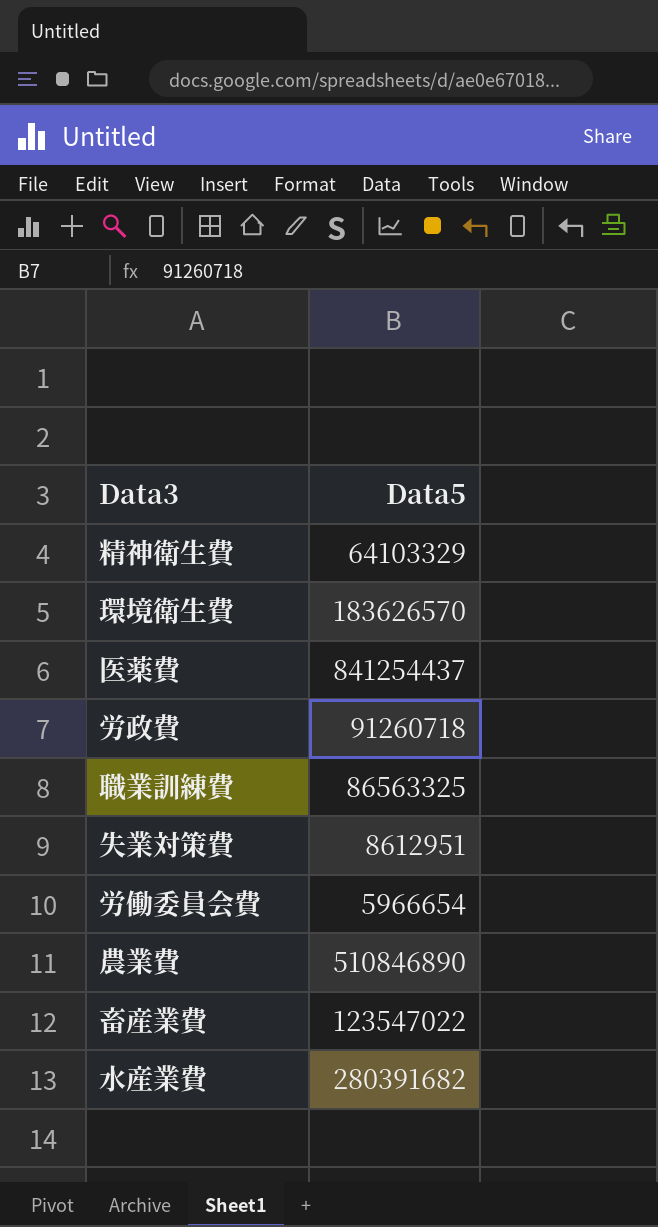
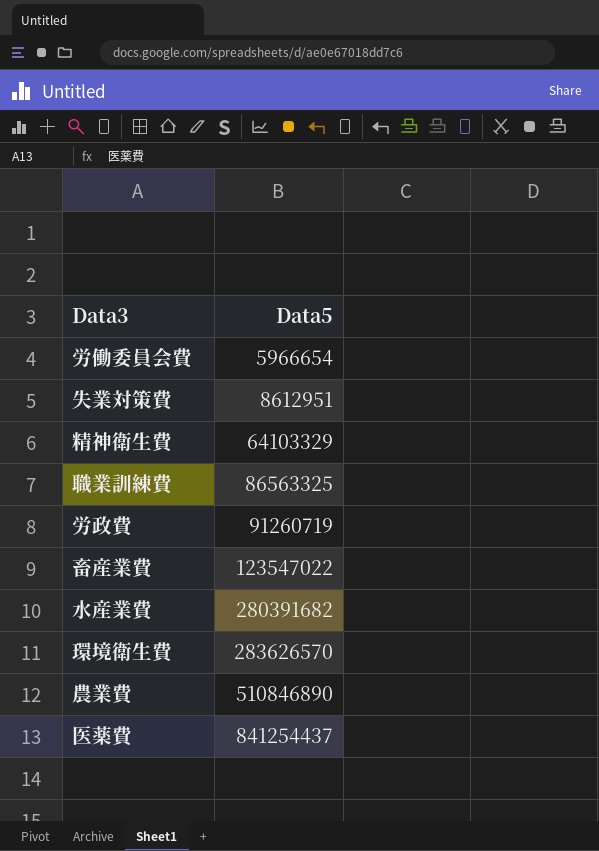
row order: none -> Data5 ascending
労政費 | Data5: 91260718 -> 91260719
環境衛生費 | Data5: 183626570 -> 283626570

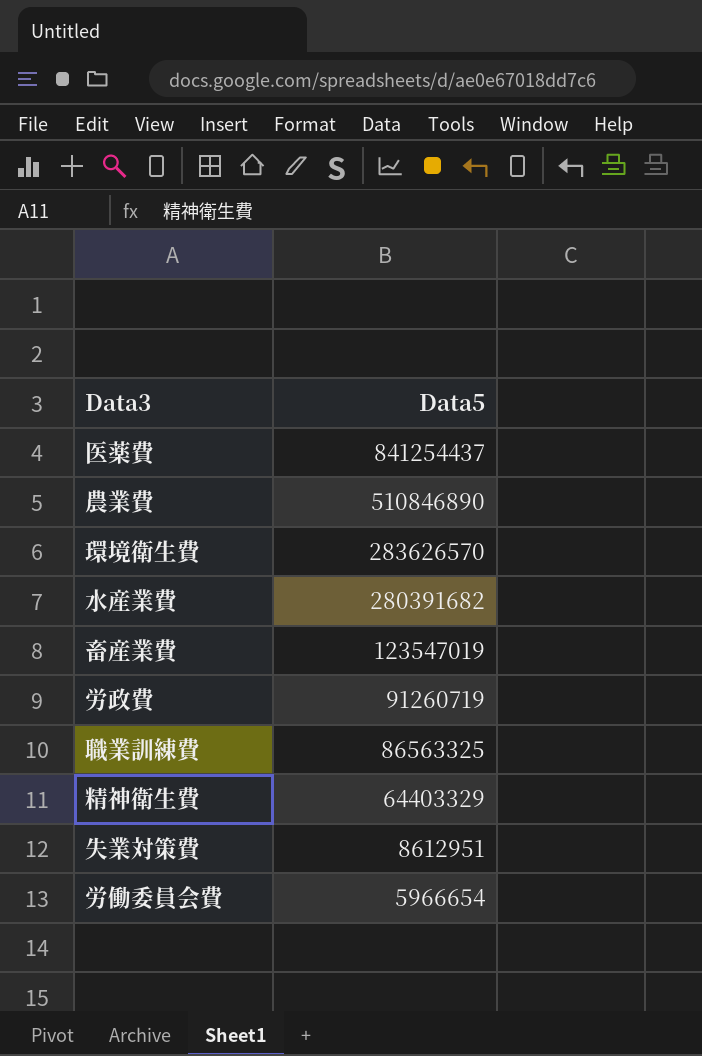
row order: Data5 ascending -> Data5 descending
畜産業費 | Data5: 123547022 -> 123547019
精神衛生費 | Data5: 64103329 -> 64403329

